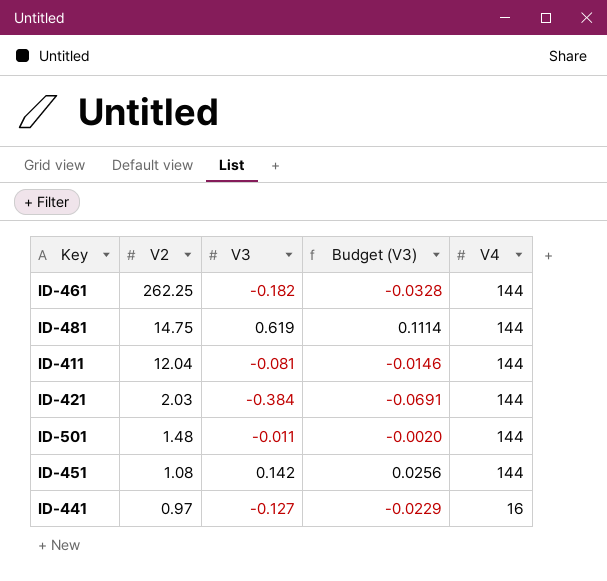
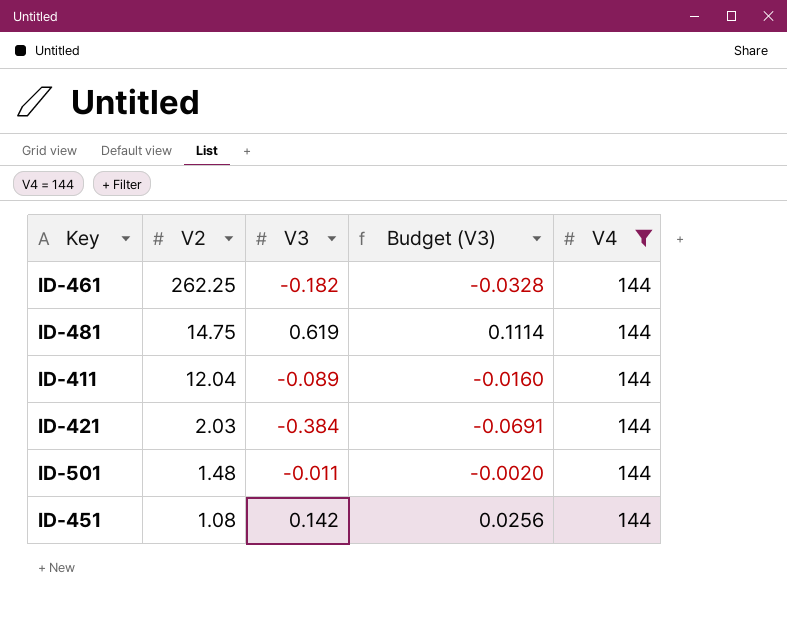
filter: none -> V4 = 144
ID-411 | V3: -0.081 -> -0.089
ID-411 | Budget (V3): -0.0146 -> -0.0160

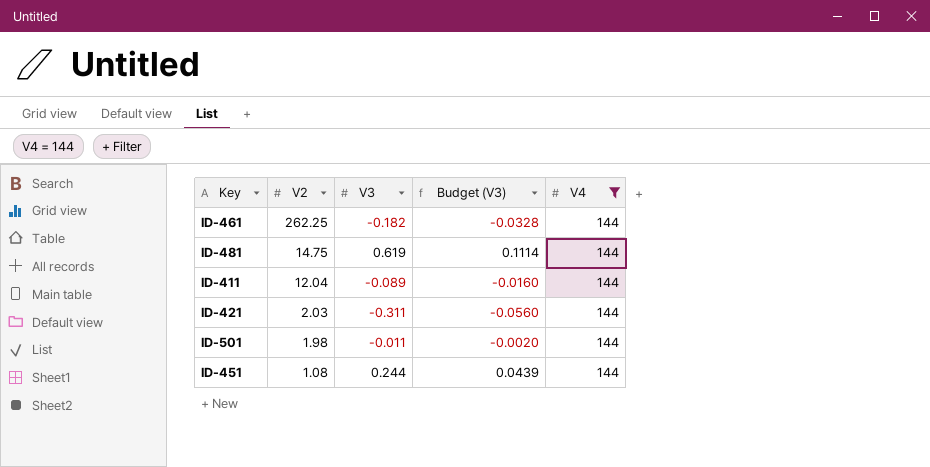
ID-421 | V3: -0.384 -> -0.311
ID-421 | Budget (V3): -0.0691 -> -0.0560
ID-501 | V2: 1.48 -> 1.98
ID-451 | V3: 0.142 -> 0.244
ID-451 | Budget (V3): 0.0256 -> 0.0439

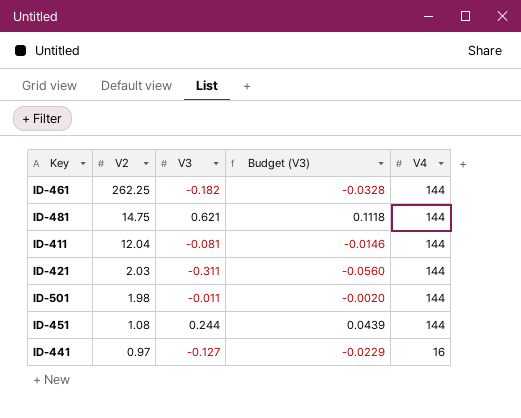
filter: V4 = 144 -> none
ID-481 | V3: 0.619 -> 0.621
ID-481 | Budget (V3): 0.1114 -> 0.1118
ID-411 | V3: -0.089 -> -0.081
ID-411 | Budget (V3): -0.0160 -> -0.0146

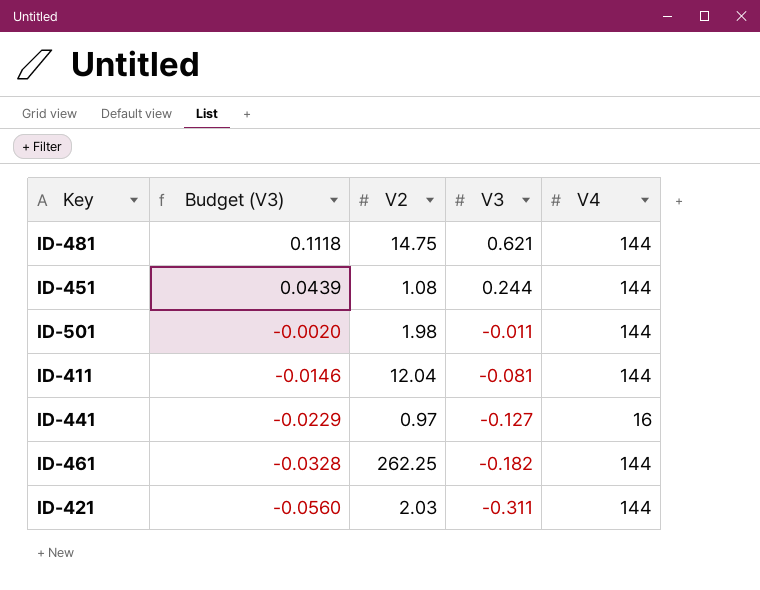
row order: V2 descending -> Budget (V3) descending
column Budget (V3) | position: 4 -> 2

